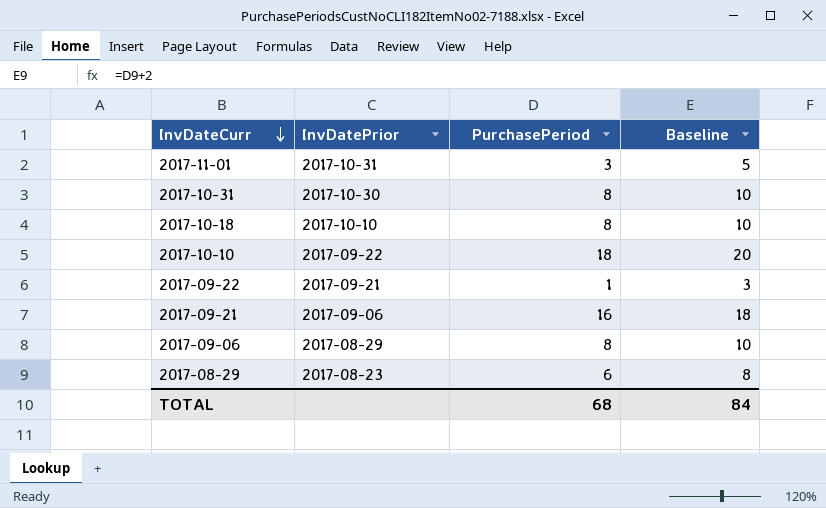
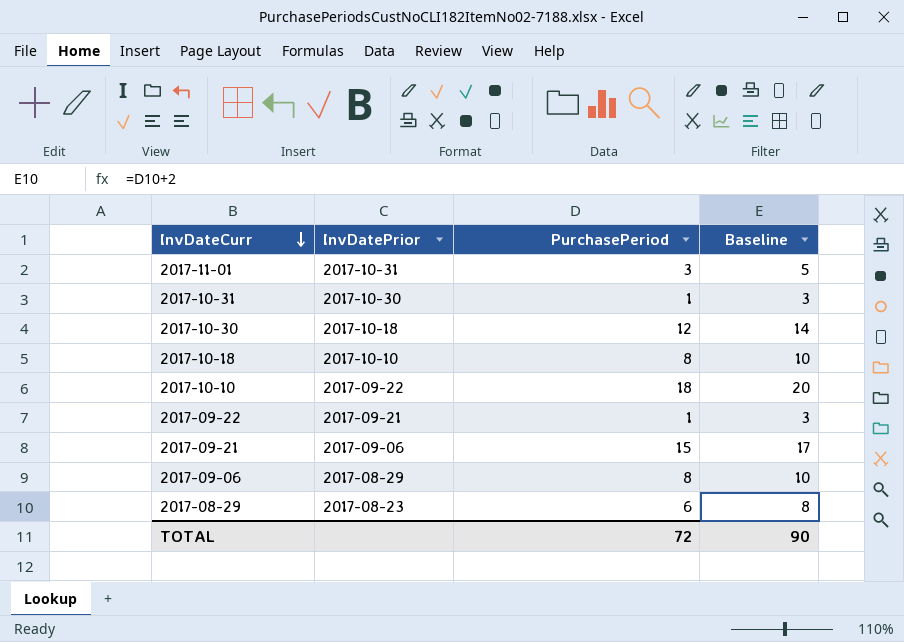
2017-10-31 | PurchasePeriod: 8 -> 1
2017-10-31 | Baseline: 10 -> 3
row 2017-10-30: none -> 2017-10-18 | 12 | 14
2017-09-21 | PurchasePeriod: 16 -> 15
2017-09-21 | Baseline: 18 -> 17
TOTAL | PurchasePeriod: 68 -> 72
TOTAL | Baseline: 84 -> 90

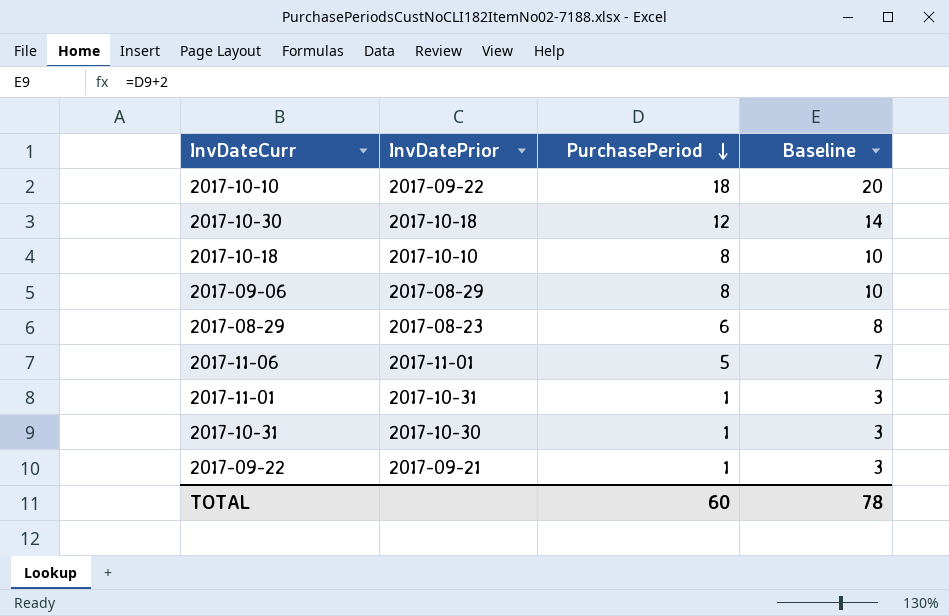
row order: InvDateCurr descending -> PurchasePeriod descending
row 2017-09-21: 2017-09-06 | 15 | 17 -> none
row 2017-11-06: none -> 2017-11-01 | 5 | 7
2017-11-01 | PurchasePeriod: 3 -> 1
2017-11-01 | Baseline: 5 -> 3
TOTAL | PurchasePeriod: 72 -> 60
TOTAL | Baseline: 90 -> 78

